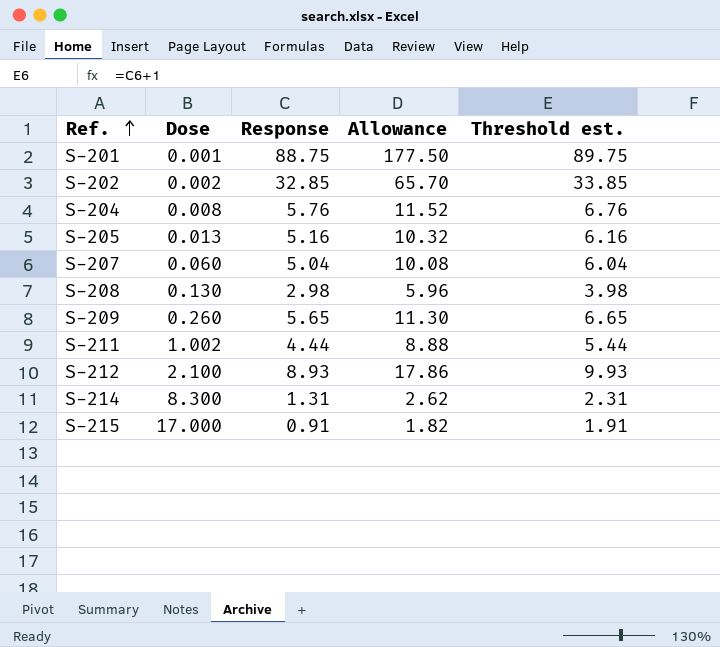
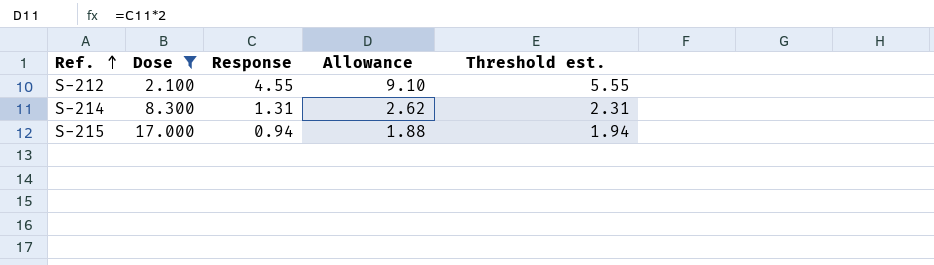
filter: none -> Dose >= 2.100
S-212 | Response: 8.93 -> 4.55
S-212 | Allowance: 17.86 -> 9.10
S-212 | Threshold est.: 9.93 -> 5.55
S-215 | Response: 0.91 -> 0.94
S-215 | Allowance: 1.82 -> 1.88
S-215 | Threshold est.: 1.91 -> 1.94

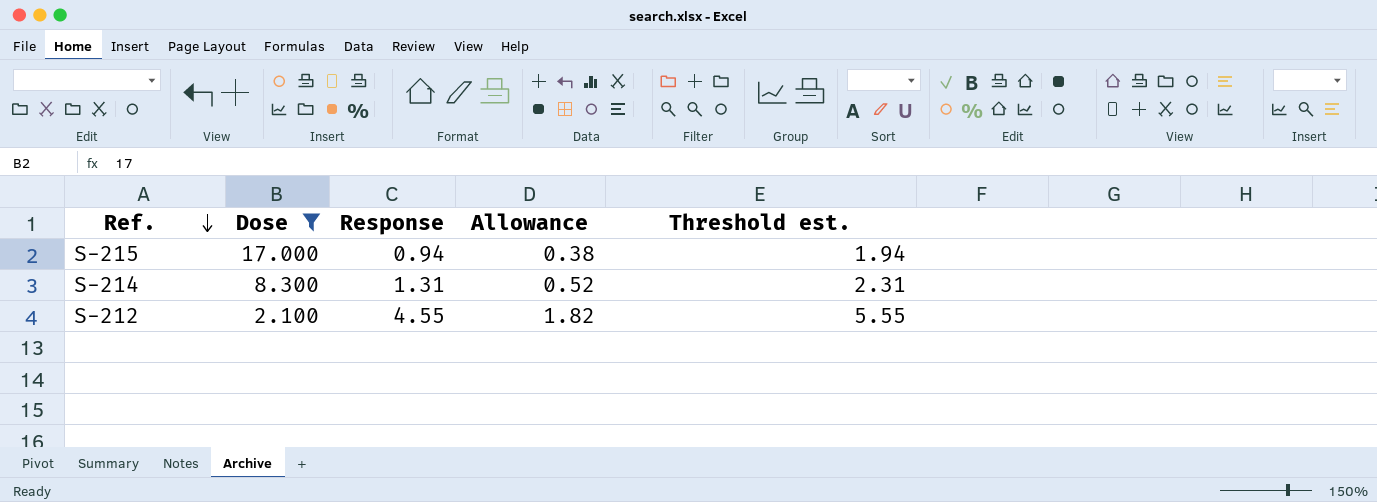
row order: Ref. ascending -> Ref. descending
column Allowance | formula: [Response] * 2 -> [Response] * 0.4

